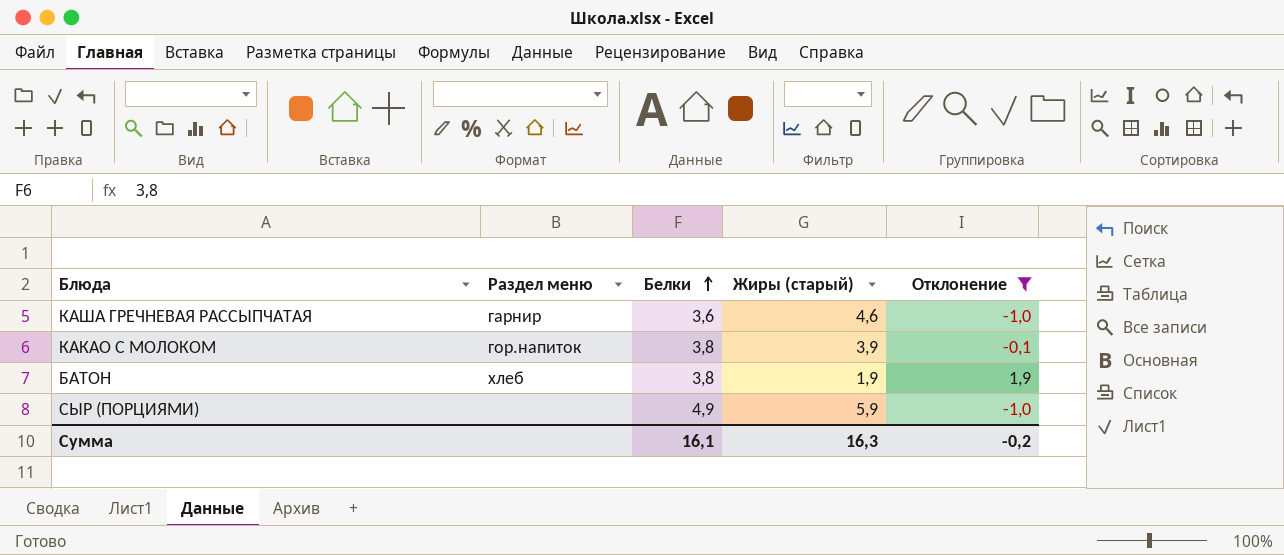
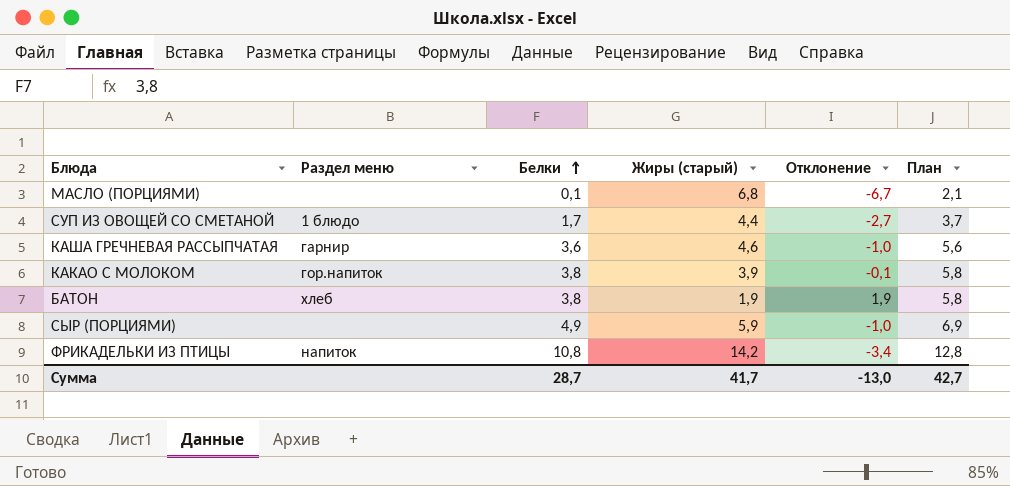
filter: Отклонение >= -1,0 -> none
column План | formula: none -> [Белки] + 2
Сумма | Белки: 16,1 -> 28,7
Сумма | Жиры (старый): 16,3 -> 41,7
Сумма | Отклонение: -0,2 -> -13,0

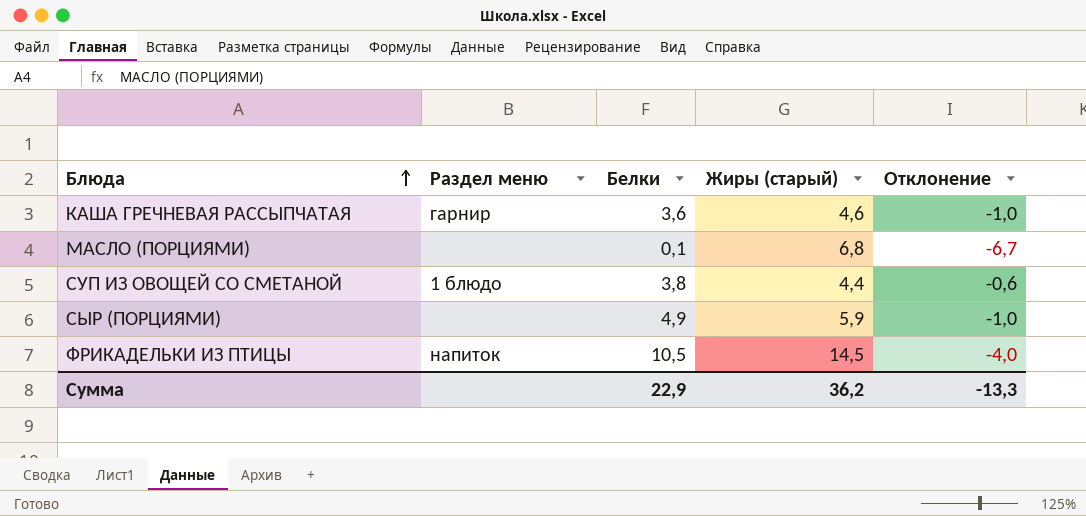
row order: Белки ascending -> Блюда ascending
column План | formula: [Белки] + 2 -> none
row КАКАО С МОЛОКОМ: гор.напиток | 3,8 | 3,9 | -0,1 | 5,8 -> none
row БАТОН: хлеб | 3,8 | 1,9 | 1,9 | 5,8 -> none
СУП ИЗ ОВОЩЕЙ СО СМЕТАНОЙ | Белки: 1,7 -> 3,8
СУП ИЗ ОВОЩЕЙ СО СМЕТАНОЙ | Отклонение: -2,7 -> -0,6
ФРИКАДЕЛЬКИ ИЗ ПТИЦЫ | Белки: 10,8 -> 10,5
ФРИКАДЕЛЬКИ ИЗ ПТИЦЫ | Жиры (старый): 14,2 -> 14,5
ФРИКАДЕЛЬКИ ИЗ ПТИЦЫ | Отклонение: -3,4 -> -4,0
Сумма | Белки: 28,7 -> 22,9
Сумма | Жиры (старый): 41,7 -> 36,2
Сумма | Отклонение: -13,0 -> -13,3

